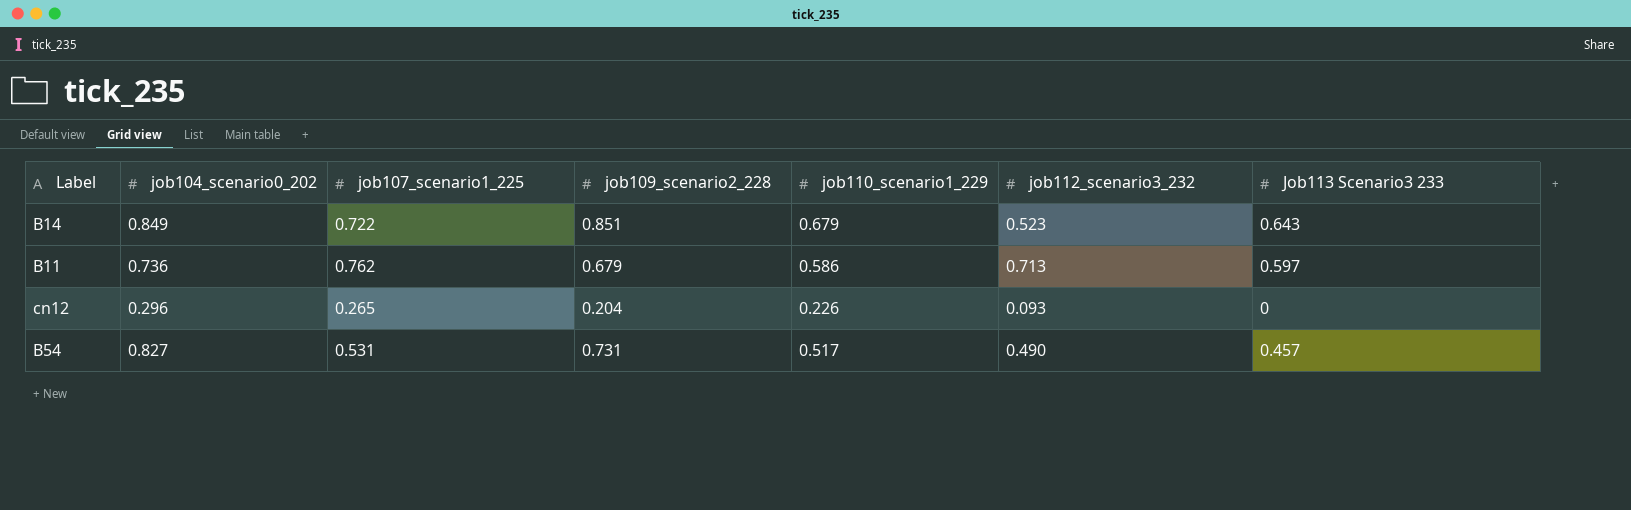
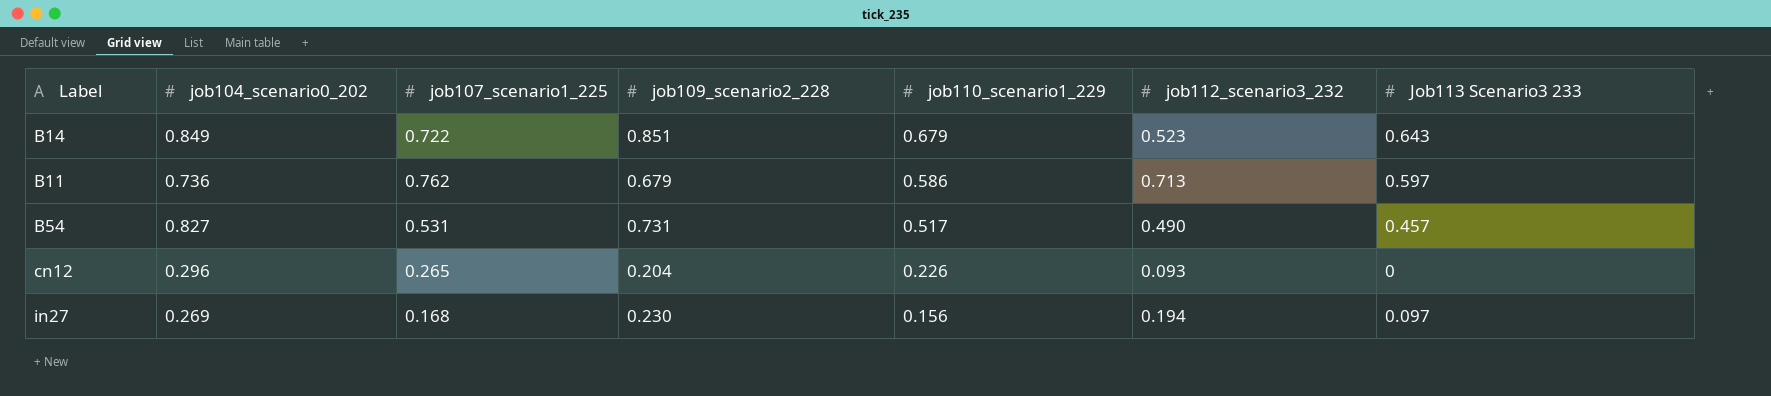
row order: none -> job110_scenario1_229 descending
row in27: none -> 0.269 | 0.168 | 0.230 | 0.156 | 0.194 | 0.097

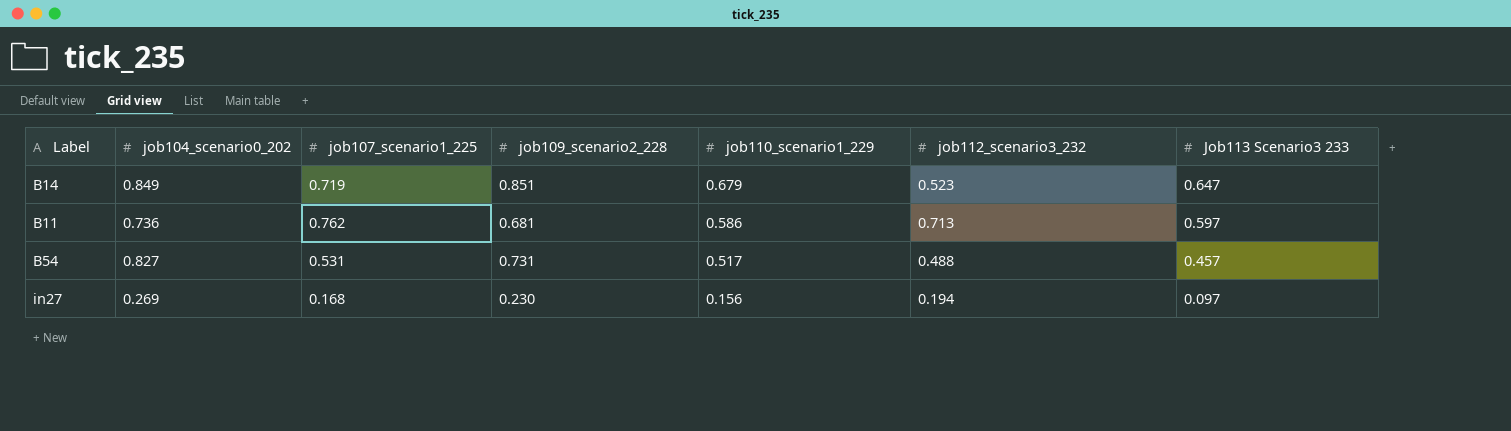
row cn12: 0.296 | 0.265 | 0.204 | 0.226 | 0.093 | 0 -> none
B14 | job107_scenario1_225: 0.722 -> 0.719
B14 | Job113 Scenario3 233: 0.643 -> 0.647
B11 | job109_scenario2_228: 0.679 -> 0.681
B54 | job112_scenario3_232: 0.490 -> 0.488

